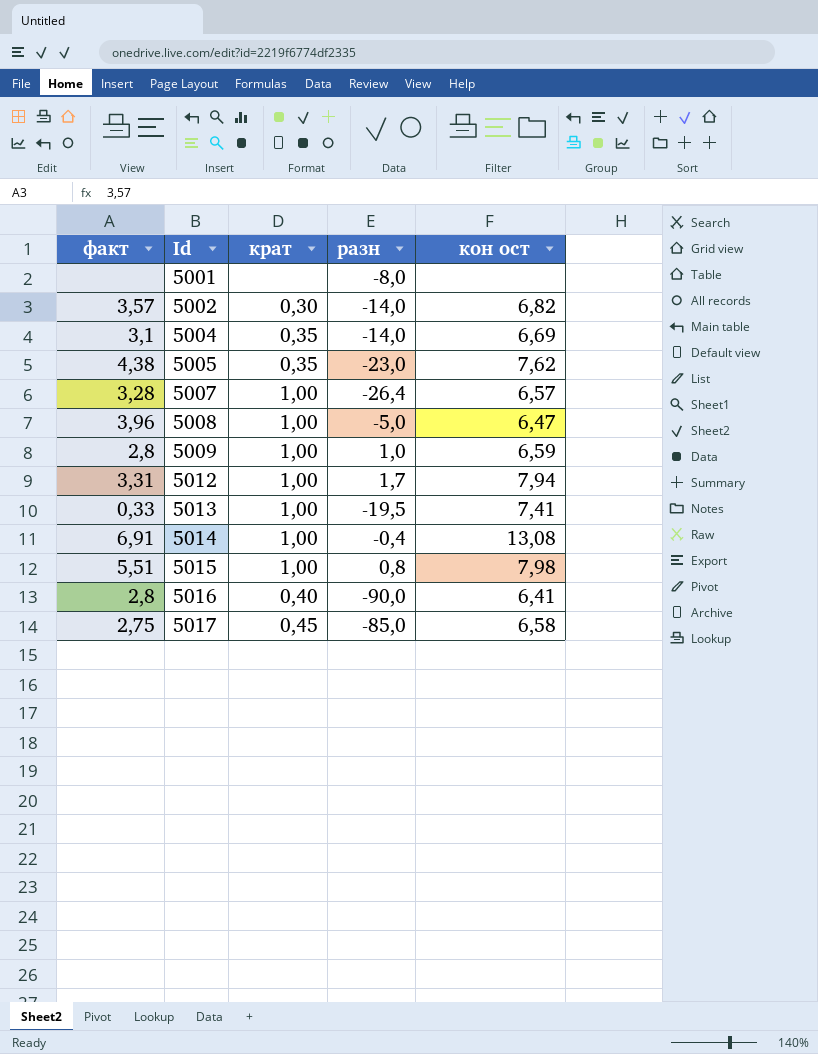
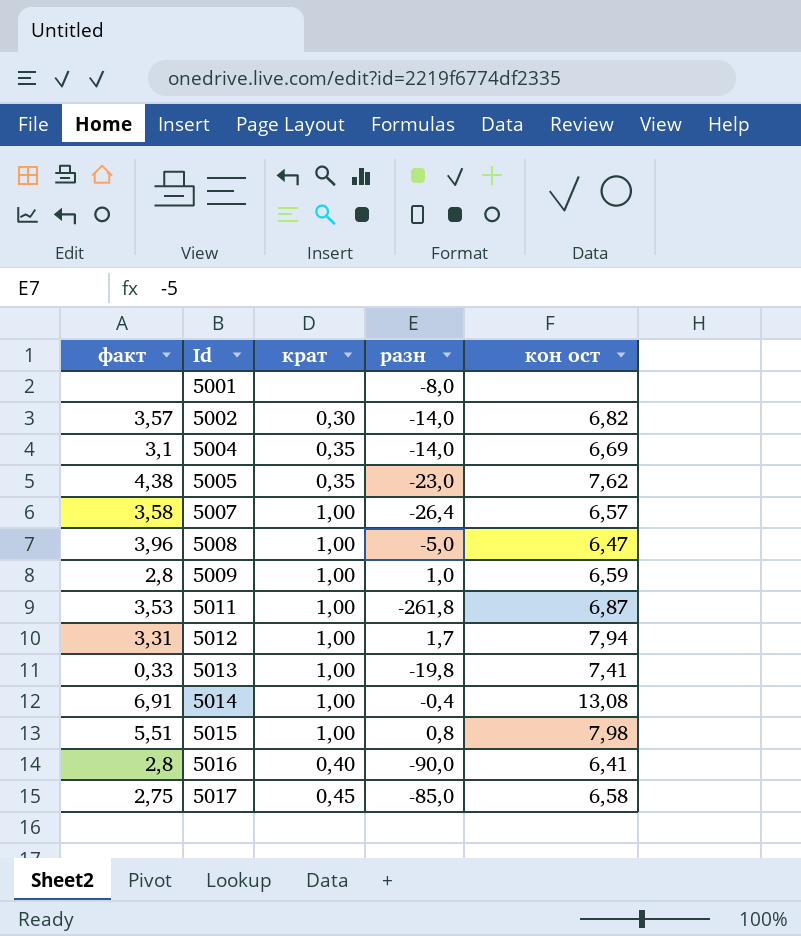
5007 | факт: 3,28 -> 3,58
row 5011: none -> 3,53 | 1,00 | -261,8 | 6,87
5013 | разн: -19,5 -> -19,8

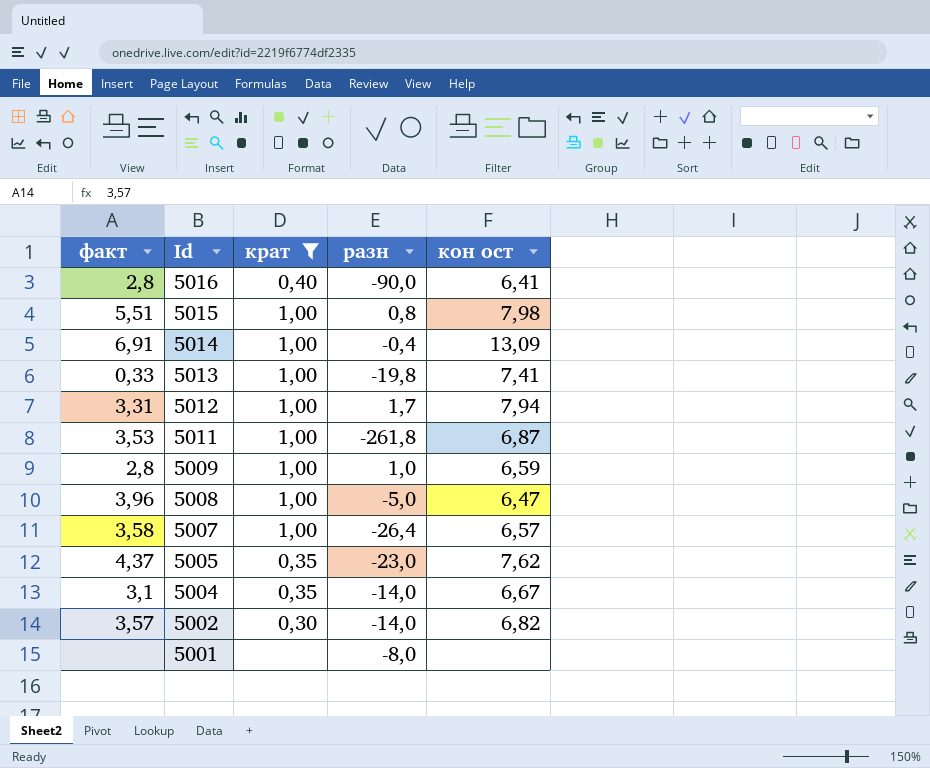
filter: none -> крат != 0,45
row order: Id ascending -> Id descending
5014 | кон ост: 13,08 -> 13,09
5005 | факт: 4,38 -> 4,37
5004 | кон ост: 6,69 -> 6,67

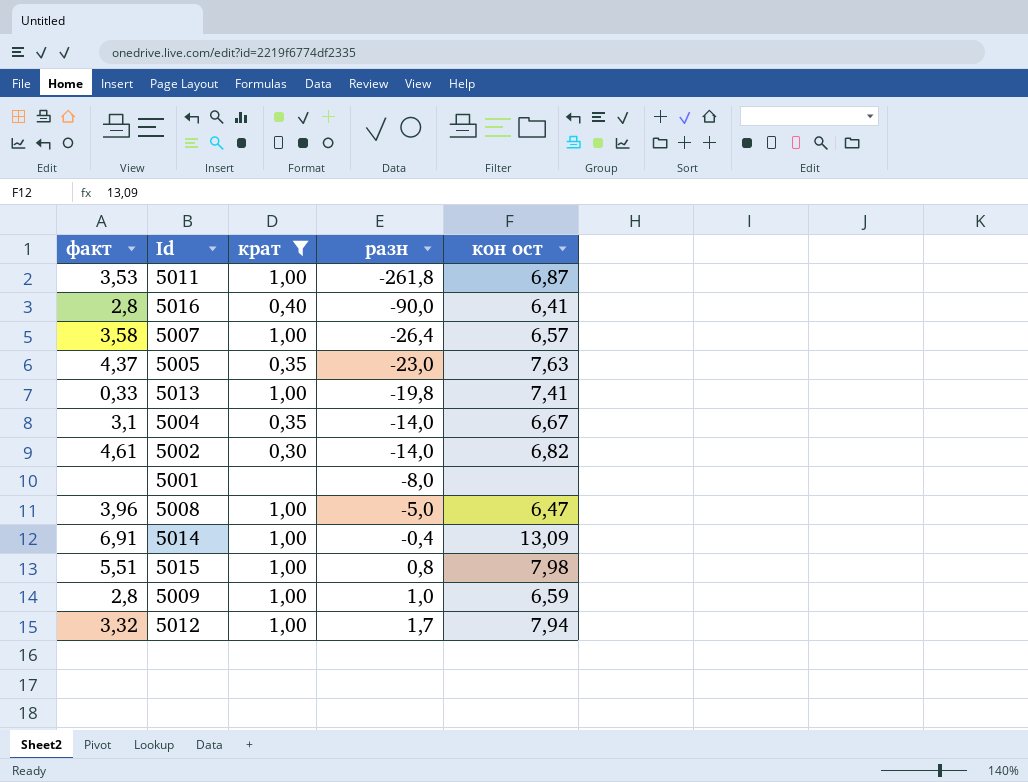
row order: Id descending -> разн ascending
5005 | кон ост: 7,62 -> 7,63
5002 | факт: 3,57 -> 4,61
5012 | факт: 3,31 -> 3,32

